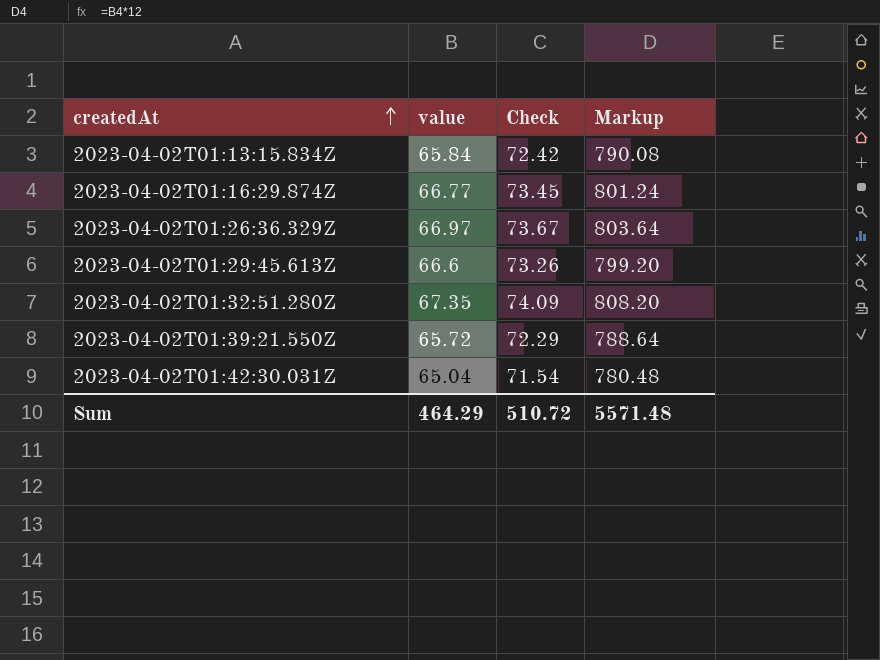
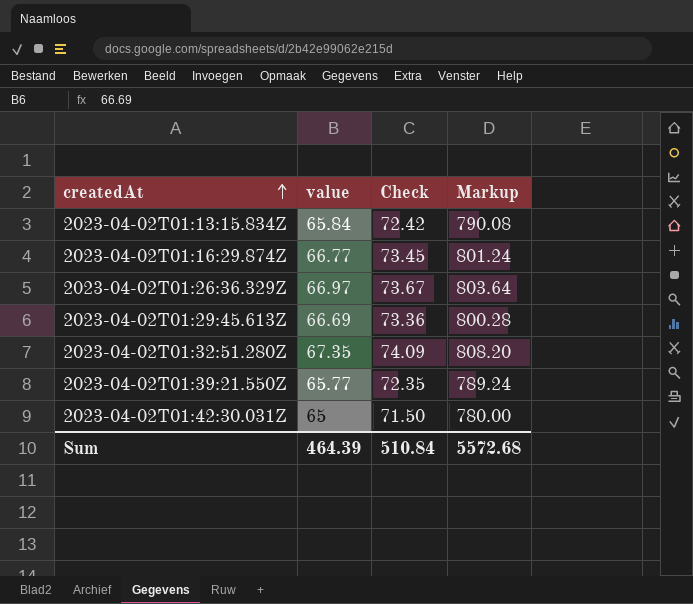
2023-04-02T01:29:45.613Z | value: 66.6 -> 66.69
2023-04-02T01:29:45.613Z | Check: 73.26 -> 73.36
2023-04-02T01:29:45.613Z | Markup: 799.20 -> 800.28
2023-04-02T01:39:21.550Z | value: 65.72 -> 65.77
2023-04-02T01:39:21.550Z | Check: 72.29 -> 72.35
2023-04-02T01:39:21.550Z | Markup: 788.64 -> 789.24
2023-04-02T01:42:30.031Z | value: 65.04 -> 65
2023-04-02T01:42:30.031Z | Check: 71.54 -> 71.50
2023-04-02T01:42:30.031Z | Markup: 780.48 -> 780.00
Sum | value: 464.29 -> 464.39
Sum | Check: 510.72 -> 510.84
Sum | Markup: 5571.48 -> 5572.68

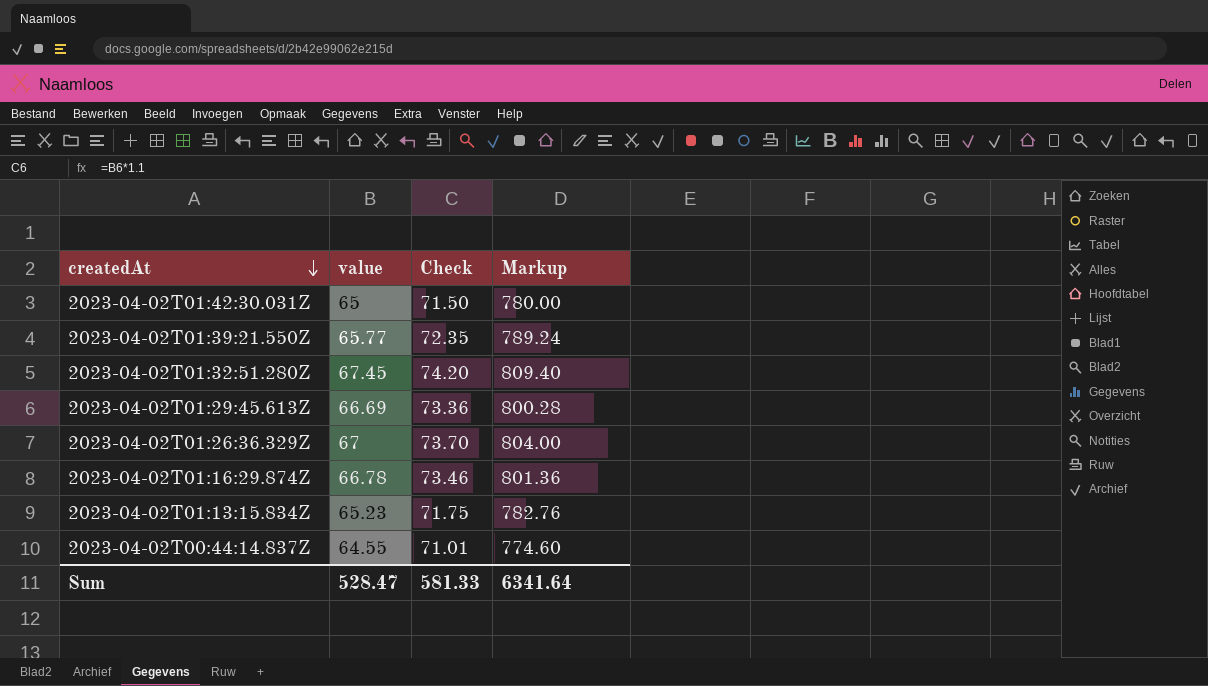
row order: createdAt ascending -> createdAt descending
2023-04-02T01:32:51.280Z | value: 67.35 -> 67.45
2023-04-02T01:32:51.280Z | Check: 74.09 -> 74.20
2023-04-02T01:32:51.280Z | Markup: 808.20 -> 809.40
2023-04-02T01:26:36.329Z | value: 66.97 -> 67
2023-04-02T01:26:36.329Z | Check: 73.67 -> 73.70
2023-04-02T01:26:36.329Z | Markup: 803.64 -> 804.00
2023-04-02T01:16:29.874Z | value: 66.77 -> 66.78
2023-04-02T01:16:29.874Z | Check: 73.45 -> 73.46
2023-04-02T01:16:29.874Z | Markup: 801.24 -> 801.36
2023-04-02T01:13:15.834Z | value: 65.84 -> 65.23
2023-04-02T01:13:15.834Z | Check: 72.42 -> 71.75
2023-04-02T01:13:15.834Z | Markup: 790.08 -> 782.76
row 2023-04-02T00:44:14.837Z: none -> 64.55 | 71.01 | 774.60
Sum | value: 464.39 -> 528.47
Sum | Check: 510.84 -> 581.33
Sum | Markup: 5572.68 -> 6341.64

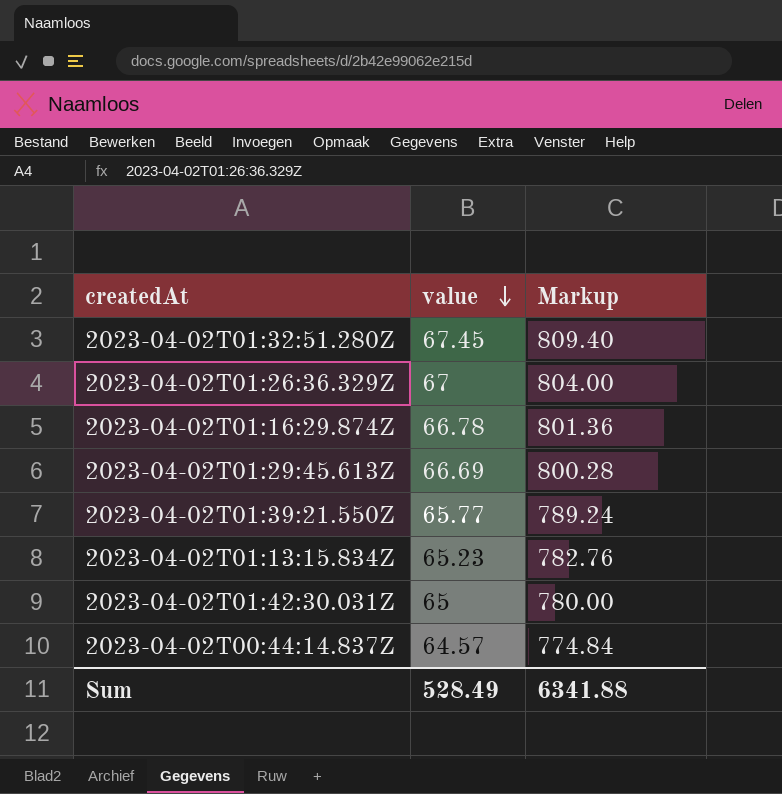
row order: createdAt descending -> value descending
column Check | formula: [value] * 1.1 -> none
2023-04-02T00:44:14.837Z | value: 64.55 -> 64.57
2023-04-02T00:44:14.837Z | Markup: 774.60 -> 774.84
Sum | value: 528.47 -> 528.49
Sum | Markup: 6341.64 -> 6341.88

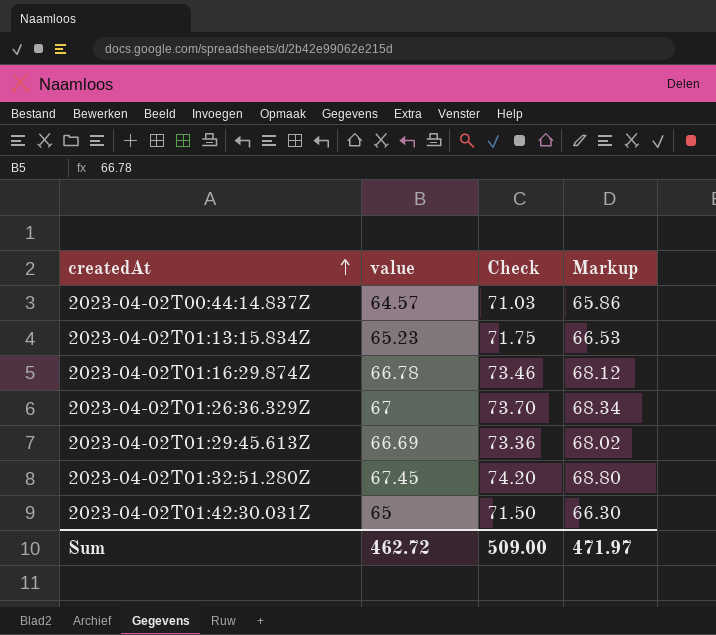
row order: value descending -> createdAt ascending
column Check | formula: none -> [value] * 1.1
column Markup | formula: [value] * 12 -> [value] * 1.02
row 2023-04-02T01:39:21.550Z: 65.77 | 789.24 -> none
Sum | value: 528.49 -> 462.72
Sum | Markup: 6341.88 -> 471.97

